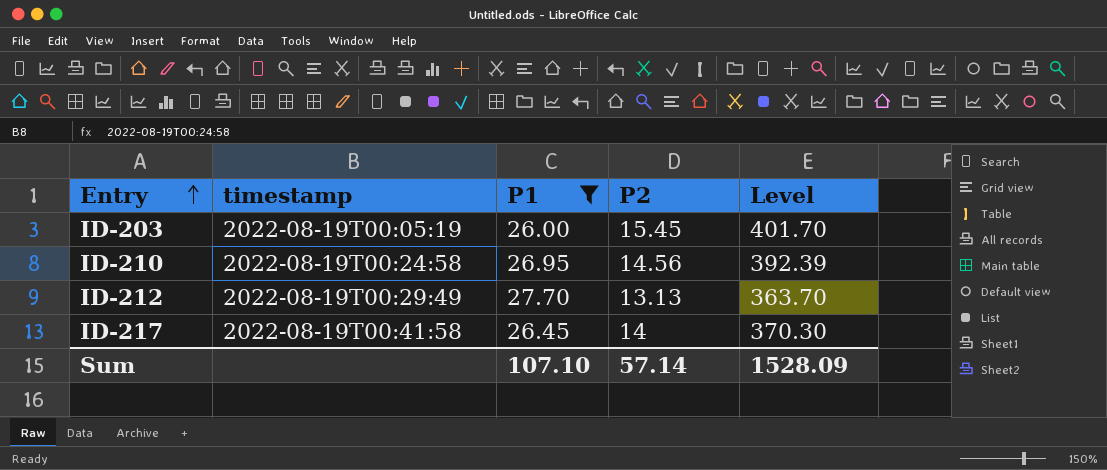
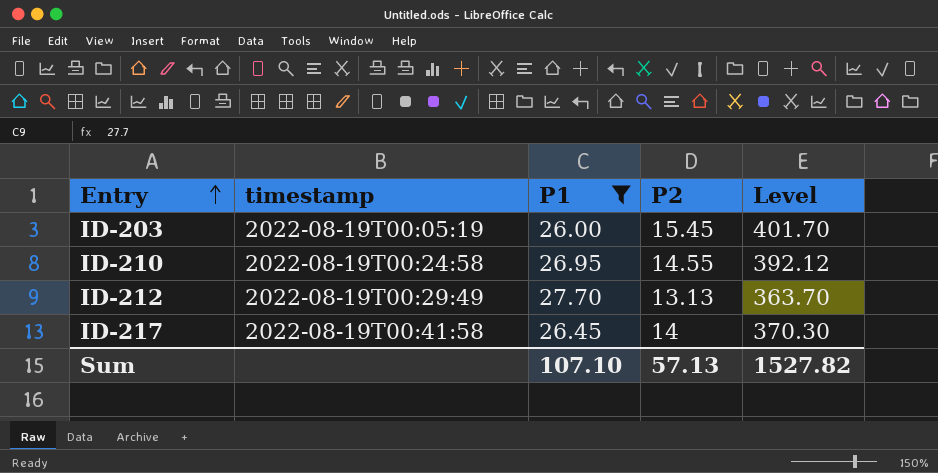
ID-210 | P2: 14.56 -> 14.55
ID-210 | Level: 392.39 -> 392.12
Sum | P2: 57.14 -> 57.13
Sum | Level: 1528.09 -> 1527.82

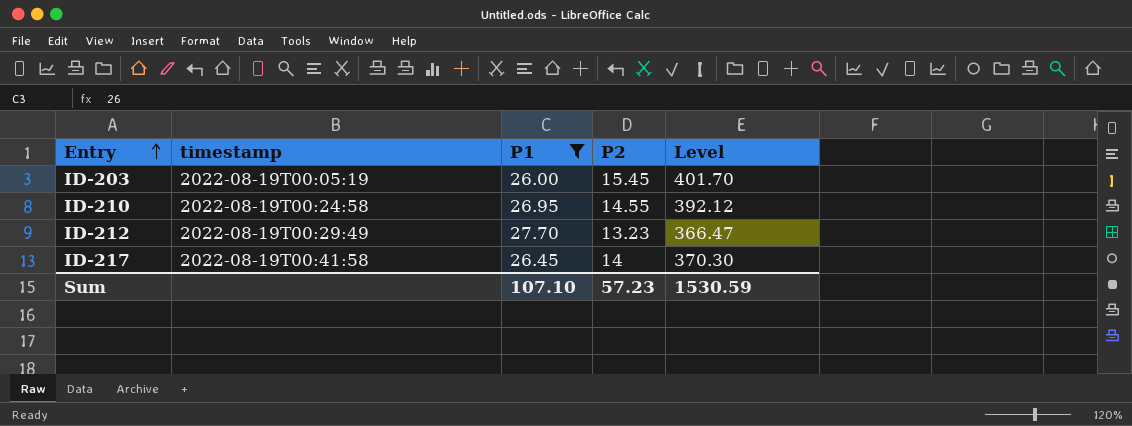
ID-212 | P2: 13.13 -> 13.23
ID-212 | Level: 363.70 -> 366.47
Sum | P2: 57.13 -> 57.23
Sum | Level: 1527.82 -> 1530.59

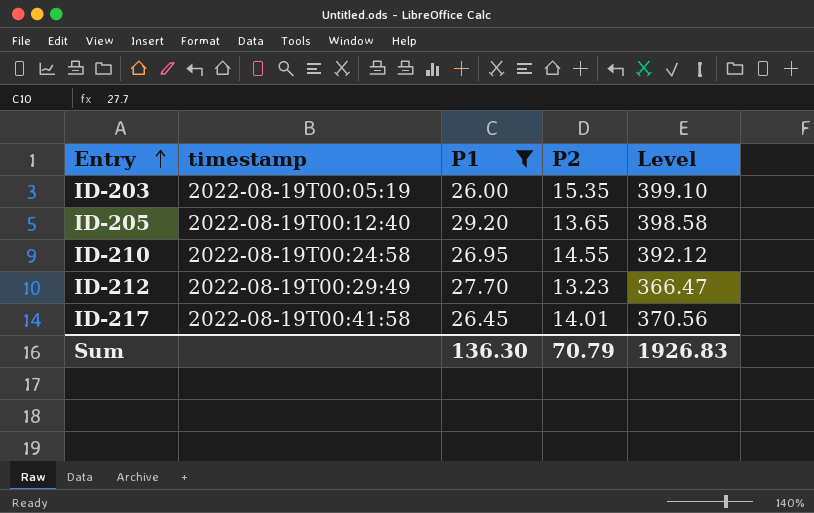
ID-203 | P2: 15.45 -> 15.35
ID-203 | Level: 401.70 -> 399.10
row ID-205: none -> 2022-08-19T00:12:40 | 29.20 | 13.65 | 398.58
ID-217 | P2: 14 -> 14.01
ID-217 | Level: 370.30 -> 370.56
Sum | P1: 107.10 -> 136.30
Sum | P2: 57.23 -> 70.79
Sum | Level: 1530.59 -> 1926.83

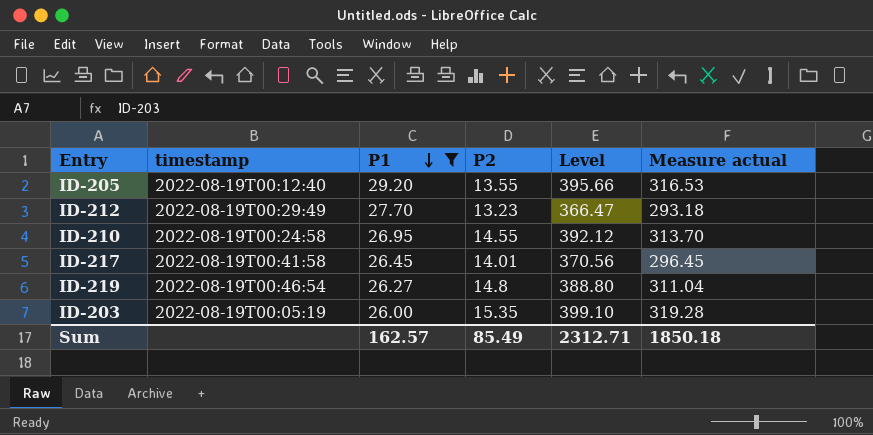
row order: Entry ascending -> P1 descending
column Measure actual | formula: none -> [Level] * 0.8
ID-205 | P2: 13.65 -> 13.55
ID-205 | Level: 398.58 -> 395.66
row ID-219: none -> 2022-08-19T00:46:54 | 26.27 | 14.8 | 388.80 | 311.04
Sum | P1: 136.30 -> 162.57
Sum | P2: 70.79 -> 85.49
Sum | Level: 1926.83 -> 2312.71

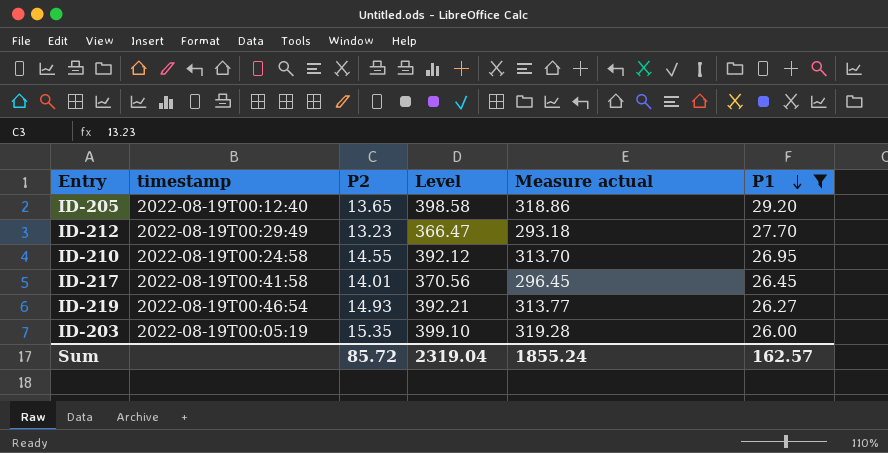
column P1 | position: 3 -> 6
ID-205 | P2: 13.55 -> 13.65
ID-205 | Level: 395.66 -> 398.58
ID-205 | Measure actual: 316.53 -> 318.86
ID-219 | P2: 14.8 -> 14.93
ID-219 | Level: 388.80 -> 392.21
ID-219 | Measure actual: 311.04 -> 313.77
Sum | P2: 85.49 -> 85.72
Sum | Level: 2312.71 -> 2319.04
Sum | Measure actual: 1850.18 -> 1855.24

